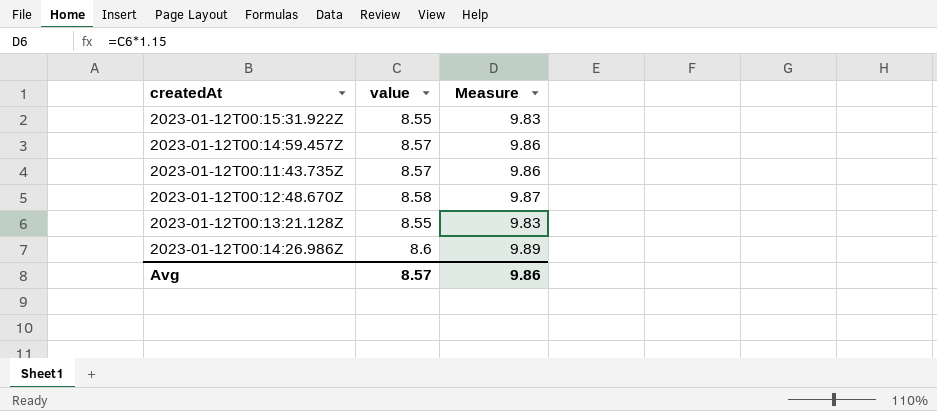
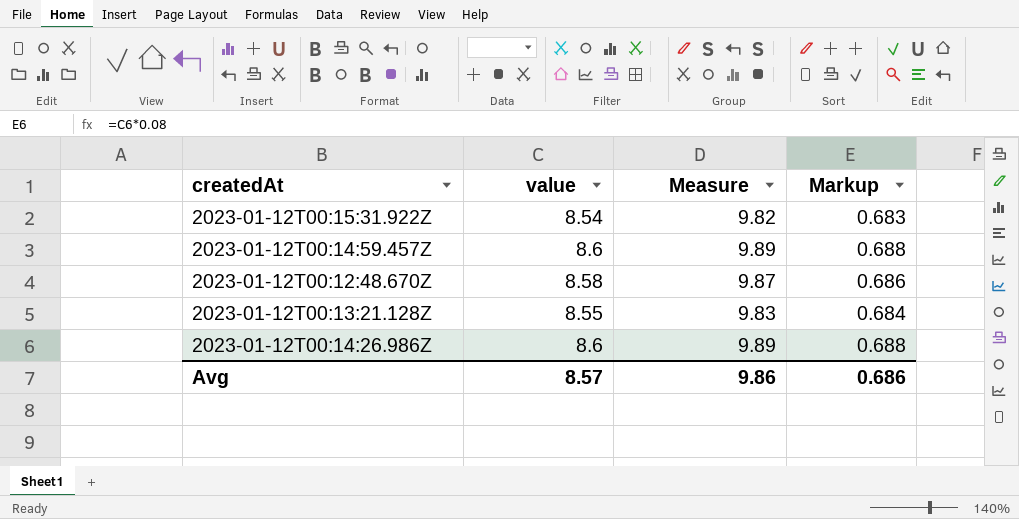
column Markup | formula: none -> [value] * 0.08
row 2023-01-12T00:11:43.735Z: 8.57 | 9.86 -> none
2023-01-12T00:15:31.922Z | value: 8.55 -> 8.54
2023-01-12T00:15:31.922Z | Measure: 9.83 -> 9.82
2023-01-12T00:14:59.457Z | value: 8.57 -> 8.6
2023-01-12T00:14:59.457Z | Measure: 9.86 -> 9.89

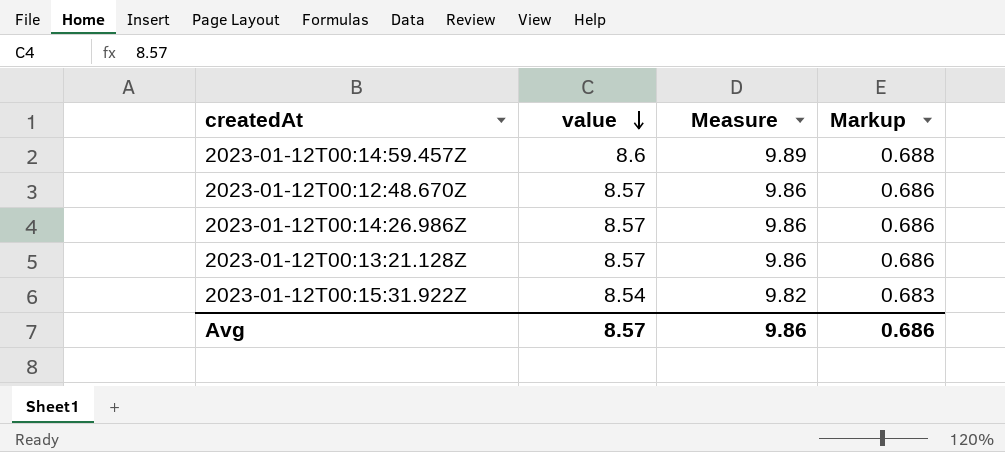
row order: none -> value descending
2023-01-12T00:12:48.670Z | value: 8.58 -> 8.57
2023-01-12T00:12:48.670Z | Measure: 9.87 -> 9.86
2023-01-12T00:14:26.986Z | value: 8.6 -> 8.57
2023-01-12T00:14:26.986Z | Measure: 9.89 -> 9.86
2023-01-12T00:14:26.986Z | Markup: 0.688 -> 0.686
2023-01-12T00:13:21.128Z | value: 8.55 -> 8.57
2023-01-12T00:13:21.128Z | Measure: 9.83 -> 9.86
2023-01-12T00:13:21.128Z | Markup: 0.684 -> 0.686

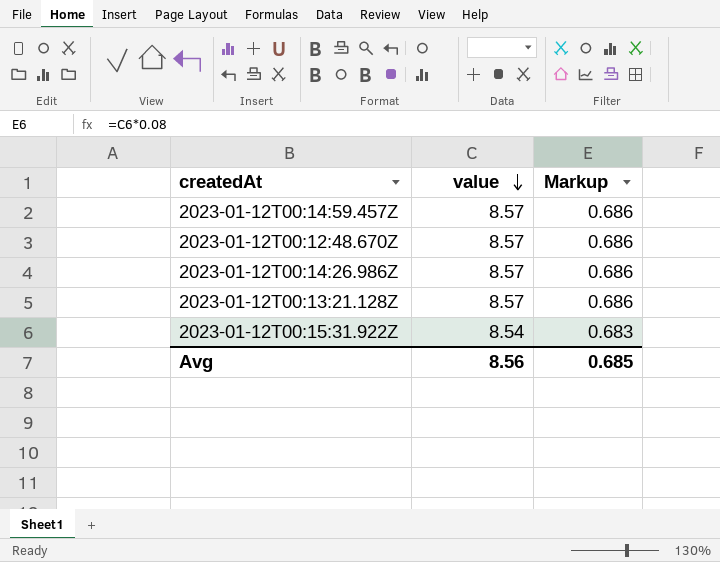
column Measure | formula: [value] * 1.15 -> none
2023-01-12T00:14:59.457Z | value: 8.6 -> 8.57
2023-01-12T00:14:59.457Z | Markup: 0.688 -> 0.686
Avg | value: 8.57 -> 8.56
Avg | Markup: 0.686 -> 0.685

